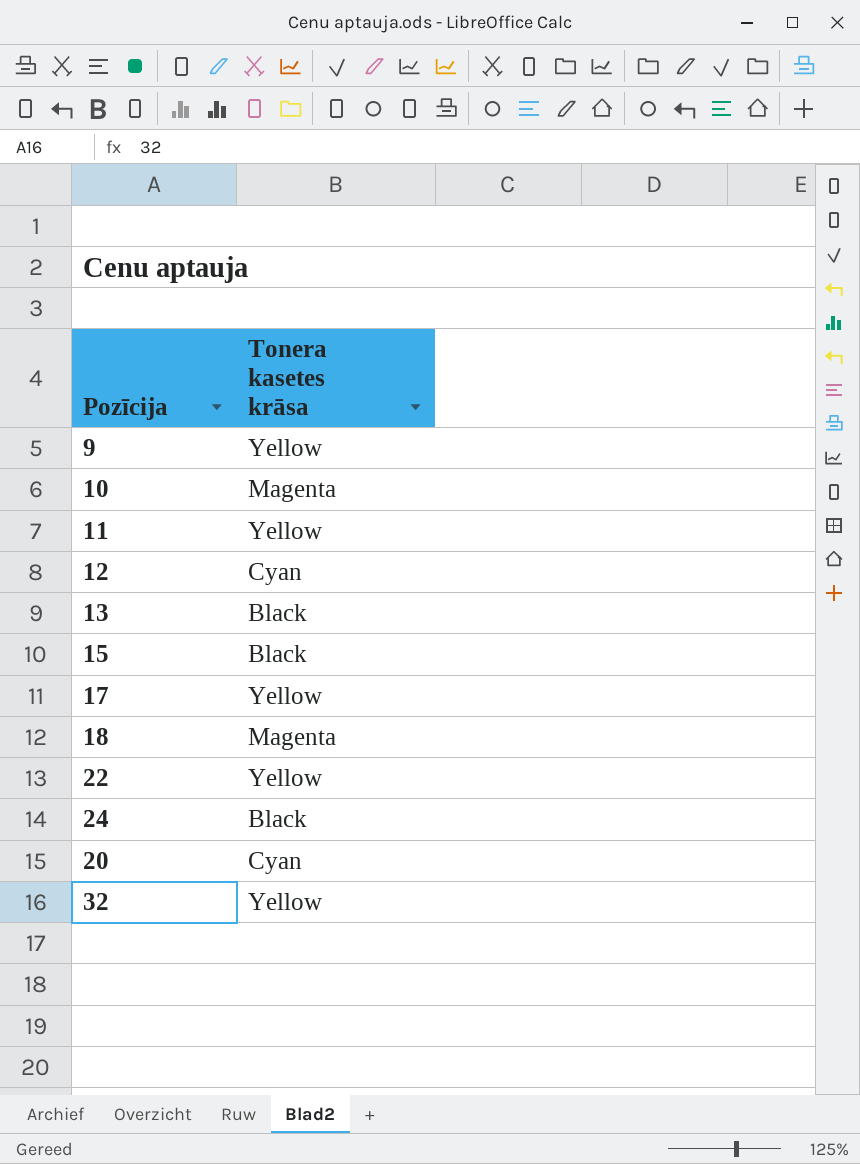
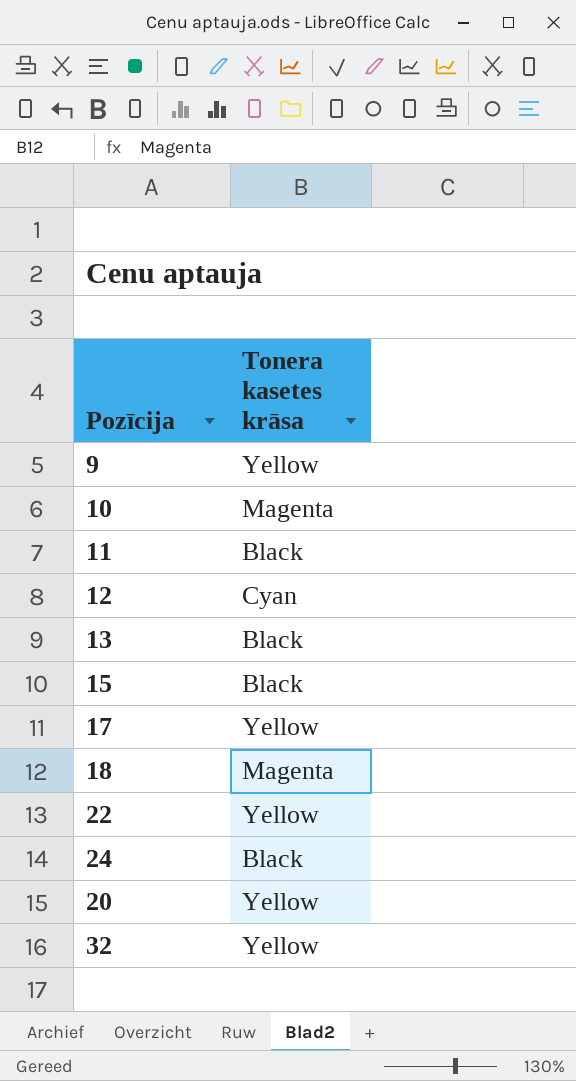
11 | Tonera kasetes krāsa: Yellow -> Black
20 | Tonera kasetes krāsa: Cyan -> Yellow

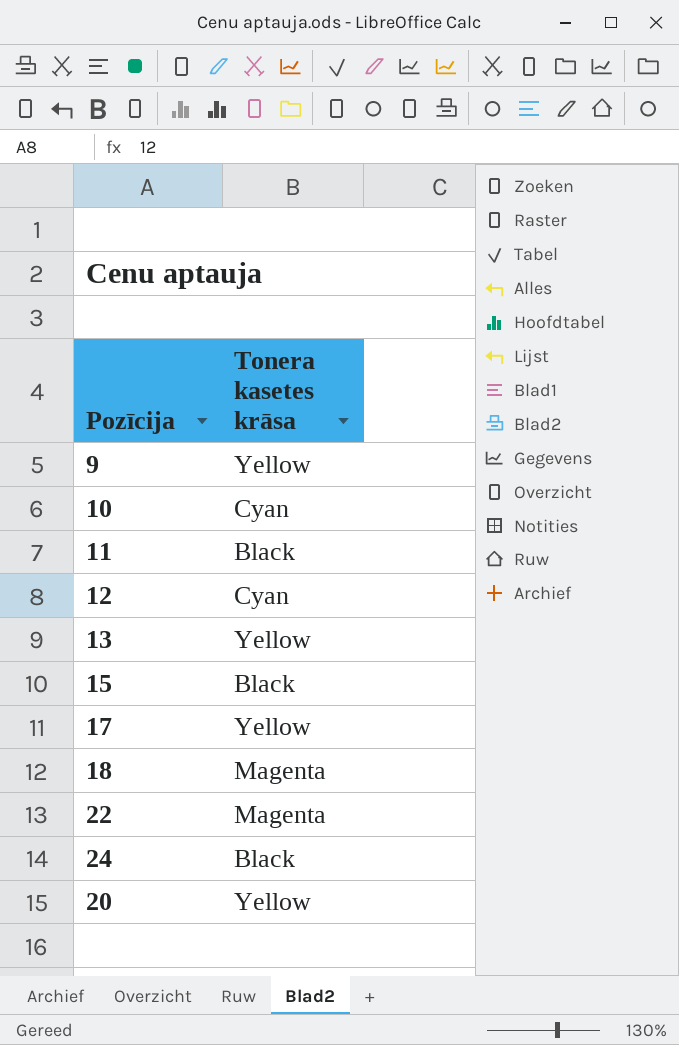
row 32: Yellow -> none
10 | Tonera kasetes krāsa: Magenta -> Cyan
13 | Tonera kasetes krāsa: Black -> Yellow
22 | Tonera kasetes krāsa: Yellow -> Magenta

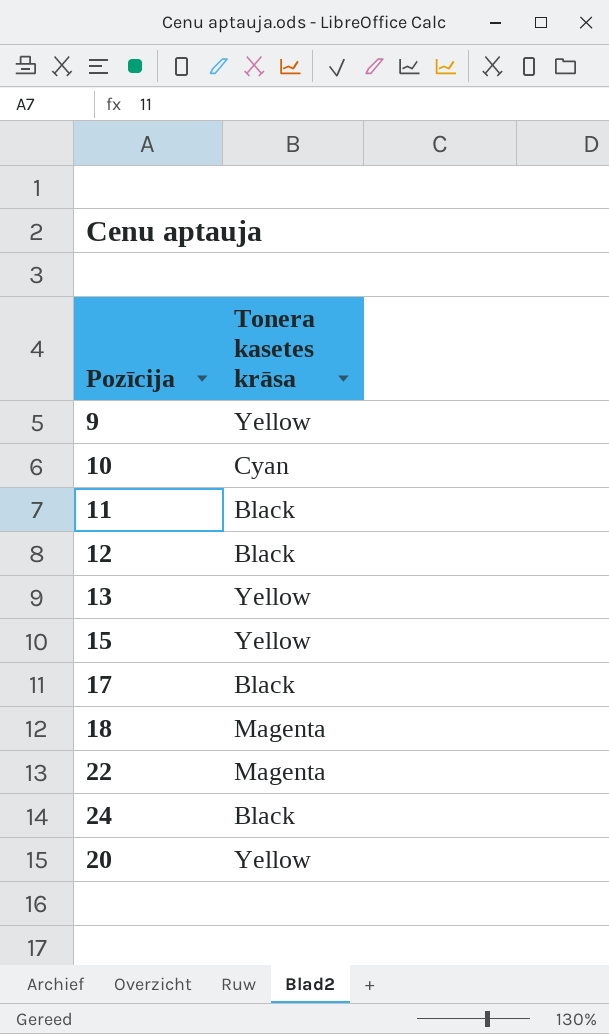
12 | Tonera kasetes krāsa: Cyan -> Black
15 | Tonera kasetes krāsa: Black -> Yellow
17 | Tonera kasetes krāsa: Yellow -> Black

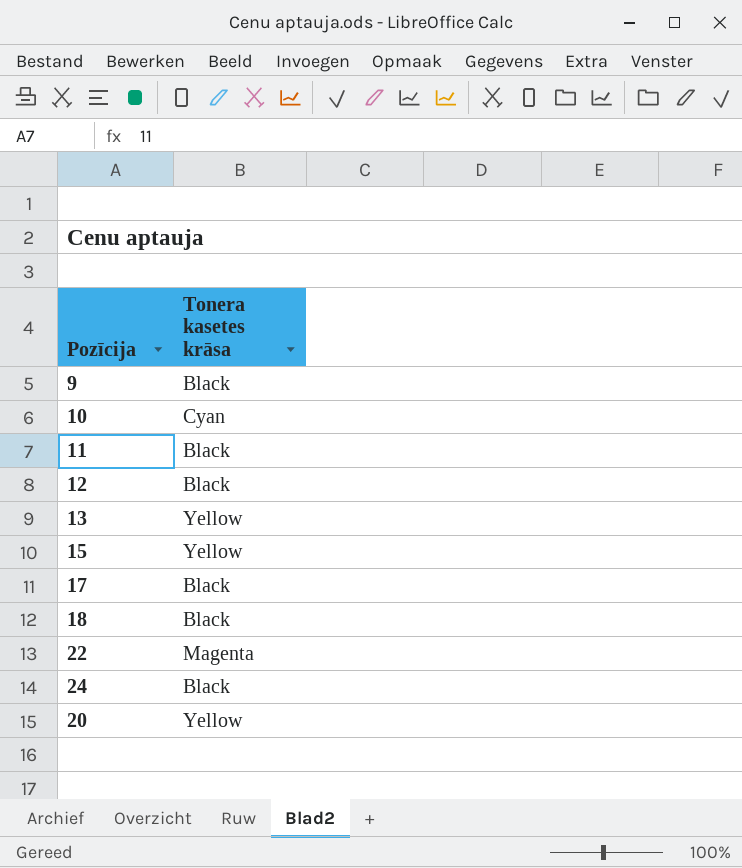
9 | Tonera kasetes krāsa: Yellow -> Black
18 | Tonera kasetes krāsa: Magenta -> Black

